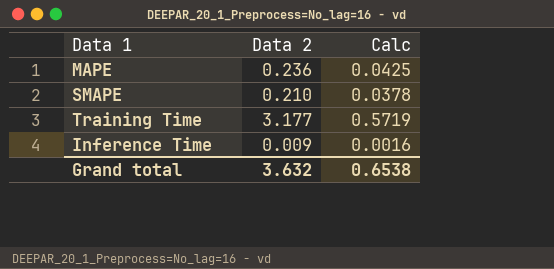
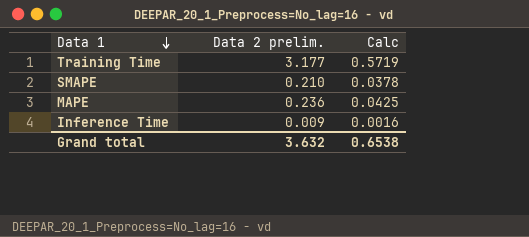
row order: none -> Data 1 descending
column name: Data 2 -> Data 2 prelim.

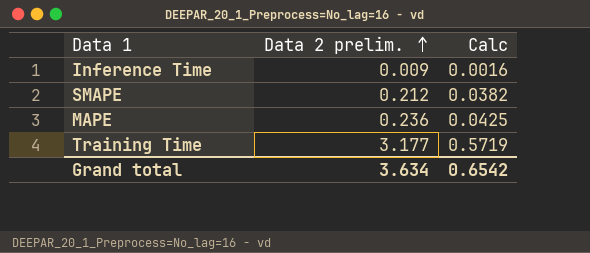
row order: Data 1 descending -> Data 2 prelim. ascending
SMAPE | Data 2 prelim.: 0.210 -> 0.212
SMAPE | Calc: 0.0378 -> 0.0382
Grand total | Data 2 prelim.: 3.632 -> 3.634
Grand total | Calc: 0.6538 -> 0.6542

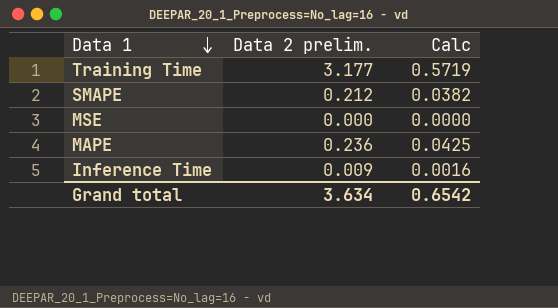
row order: Data 2 prelim. ascending -> Data 1 descending
row MSE: none -> 0.000 | 0.0000

